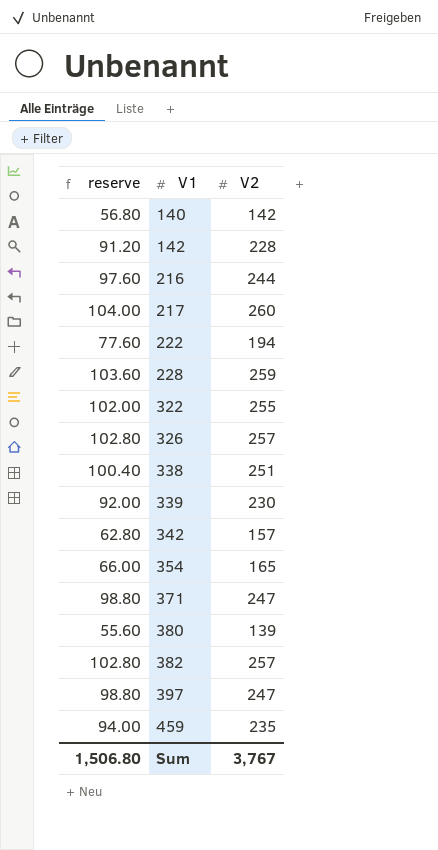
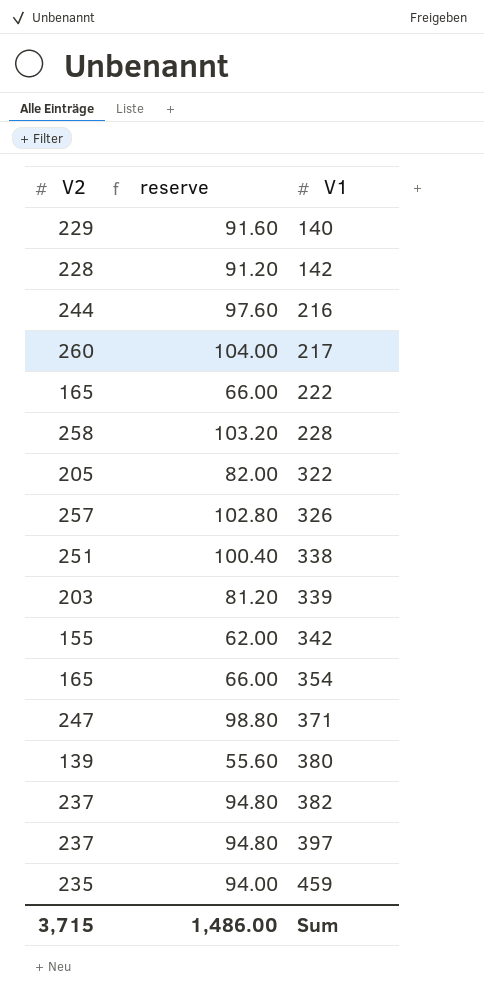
column V2 | position: 3 -> 1
140 | V2: 142 -> 229
140 | reserve: 56.80 -> 91.60
222 | V2: 194 -> 165
222 | reserve: 77.60 -> 66.00
228 | V2: 259 -> 258
228 | reserve: 103.60 -> 103.20
322 | V2: 255 -> 205
322 | reserve: 102.00 -> 82.00
339 | V2: 230 -> 203
339 | reserve: 92.00 -> 81.20
342 | V2: 157 -> 155
342 | reserve: 62.80 -> 62.00
382 | V2: 257 -> 237
382 | reserve: 102.80 -> 94.80
397 | V2: 247 -> 237
397 | reserve: 98.80 -> 94.80
Sum | V2: 3,767 -> 3,715
Sum | reserve: 1,506.80 -> 1,486.00

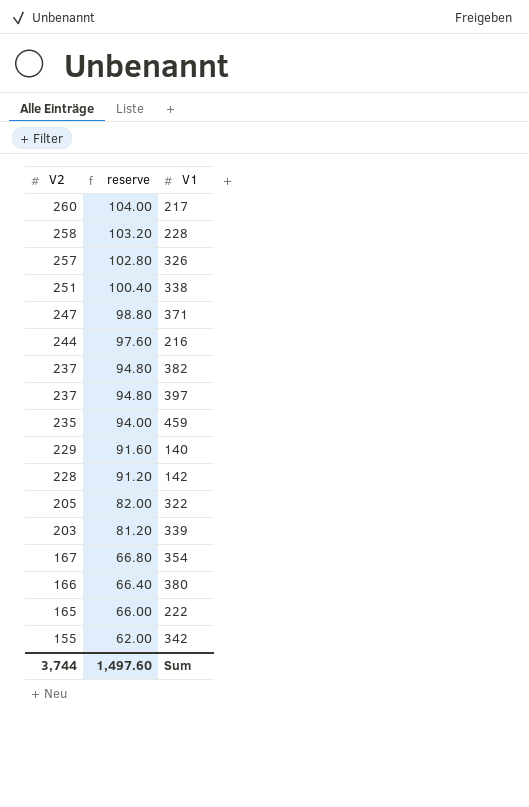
row order: V1 ascending -> V2 descending
354 | V2: 165 -> 167
354 | reserve: 66.00 -> 66.80
380 | V2: 139 -> 166
380 | reserve: 55.60 -> 66.40
Sum | V2: 3,715 -> 3,744
Sum | reserve: 1,486.00 -> 1,497.60

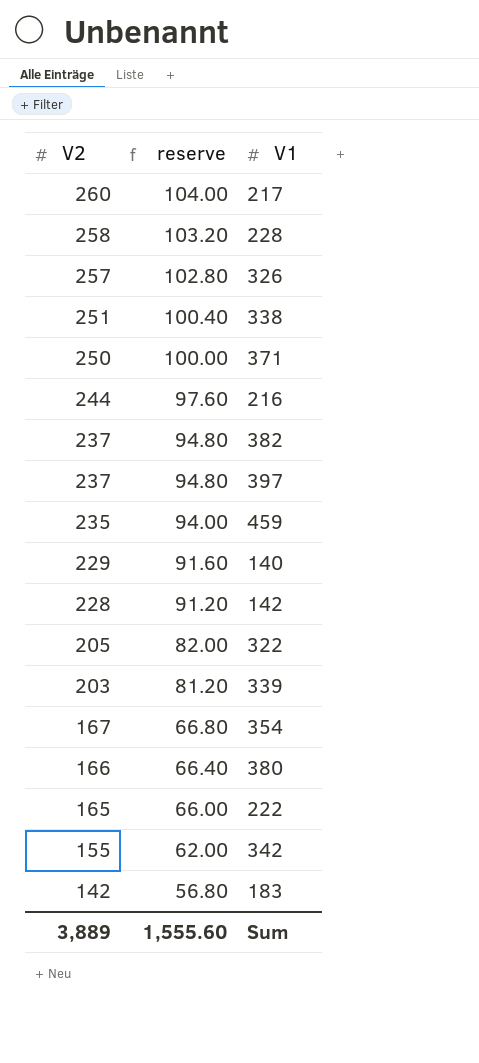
371 | V2: 247 -> 250
371 | reserve: 98.80 -> 100.00
row 183: none -> 142 | 56.80
Sum | V2: 3,744 -> 3,889
Sum | reserve: 1,497.60 -> 1,555.60

